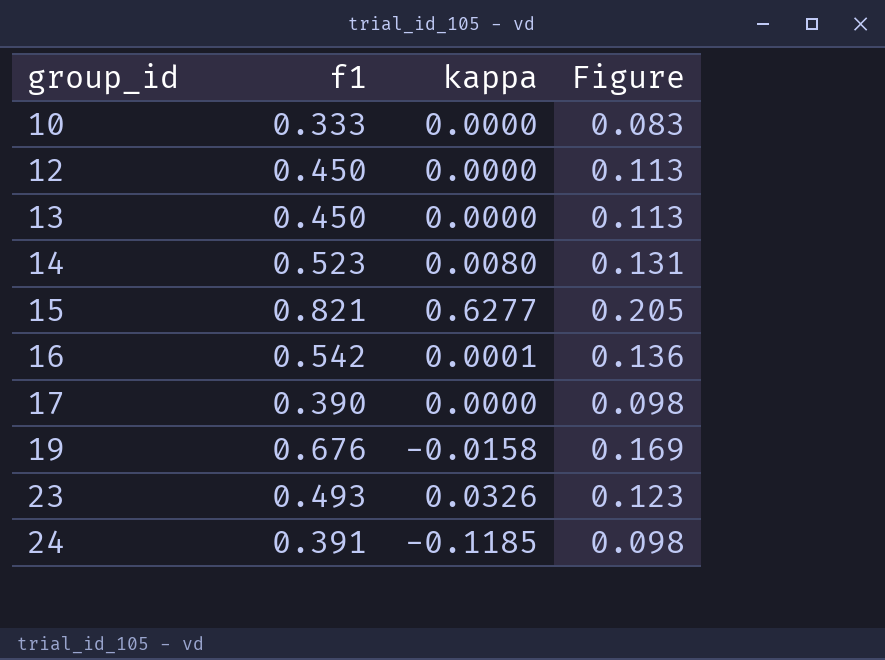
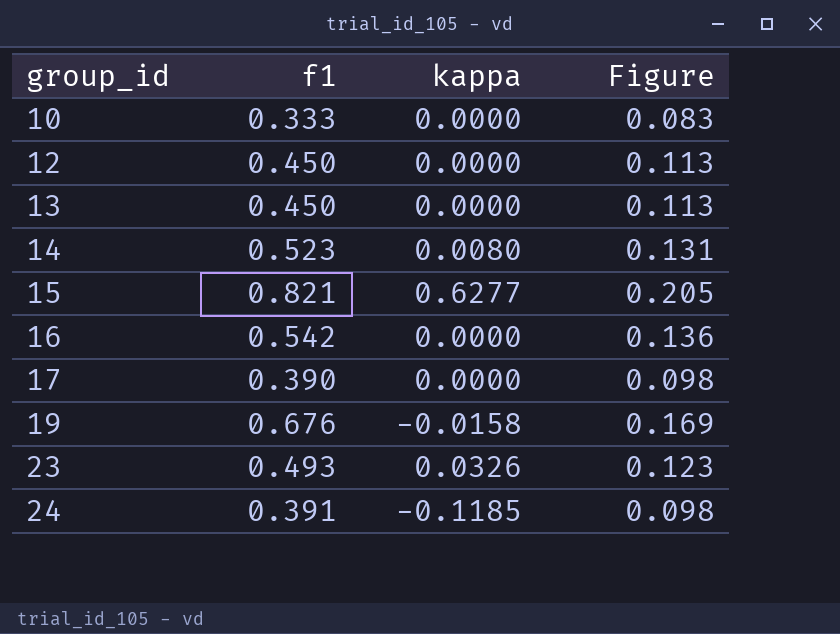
16 | kappa: 0.0001 -> 0.0000

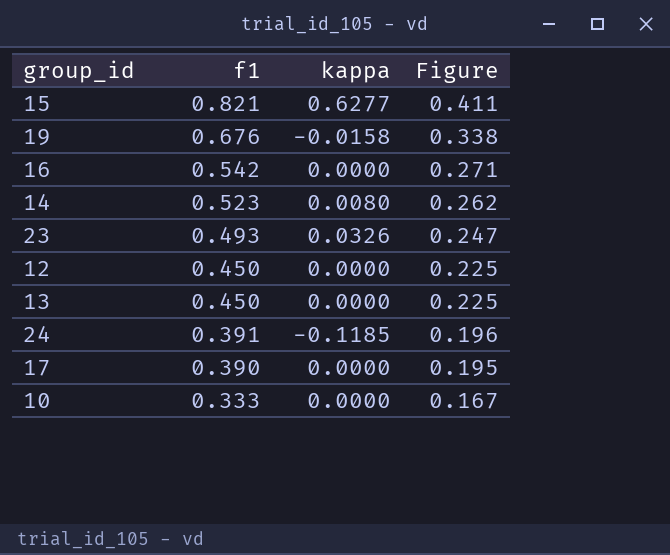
row order: group_id ascending -> f1 descending
column Figure | formula: [f1] * 0.25 -> [f1] * 0.5

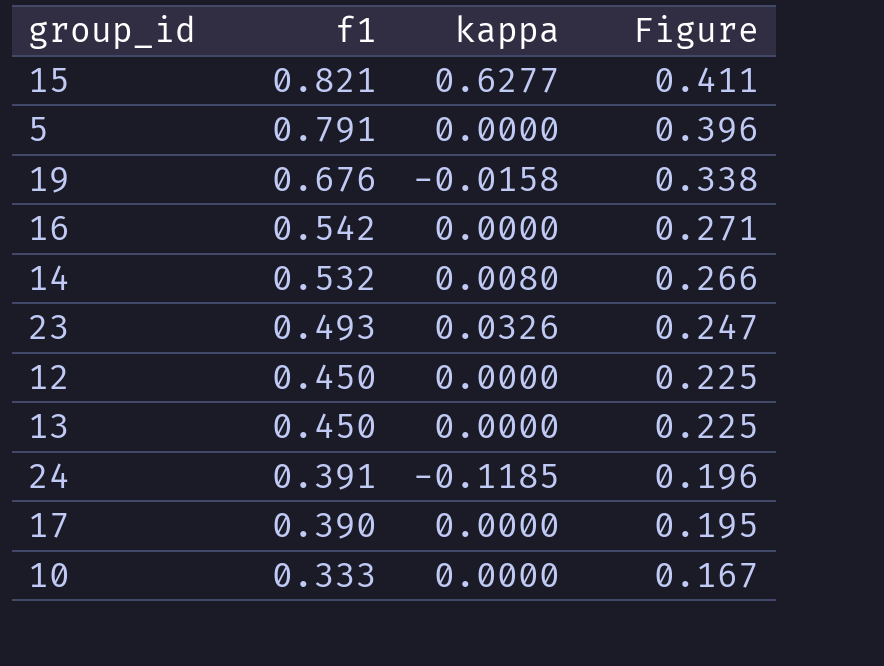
row 5: none -> 0.791 | 0.0000 | 0.396
14 | f1: 0.523 -> 0.532
14 | Figure: 0.262 -> 0.266

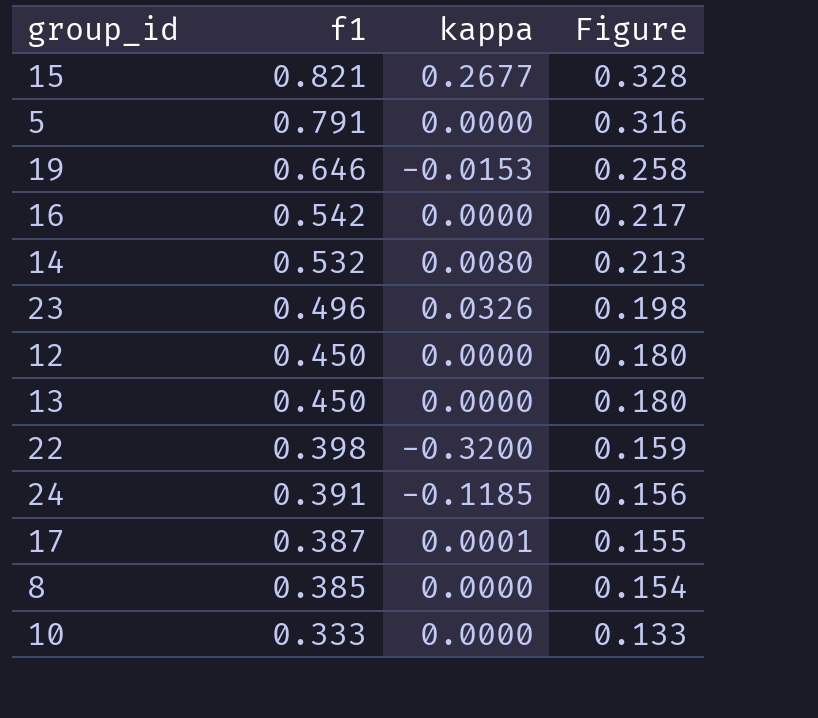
column Figure | formula: [f1] * 0.5 -> [f1] * 0.4
15 | kappa: 0.6277 -> 0.2677
19 | f1: 0.676 -> 0.646
19 | kappa: -0.0158 -> -0.0153
23 | f1: 0.493 -> 0.496
row 22: none -> 0.398 | -0.3200 | 0.159
17 | f1: 0.390 -> 0.387
17 | kappa: 0.0000 -> 0.0001
row 8: none -> 0.385 | 0.0000 | 0.154

